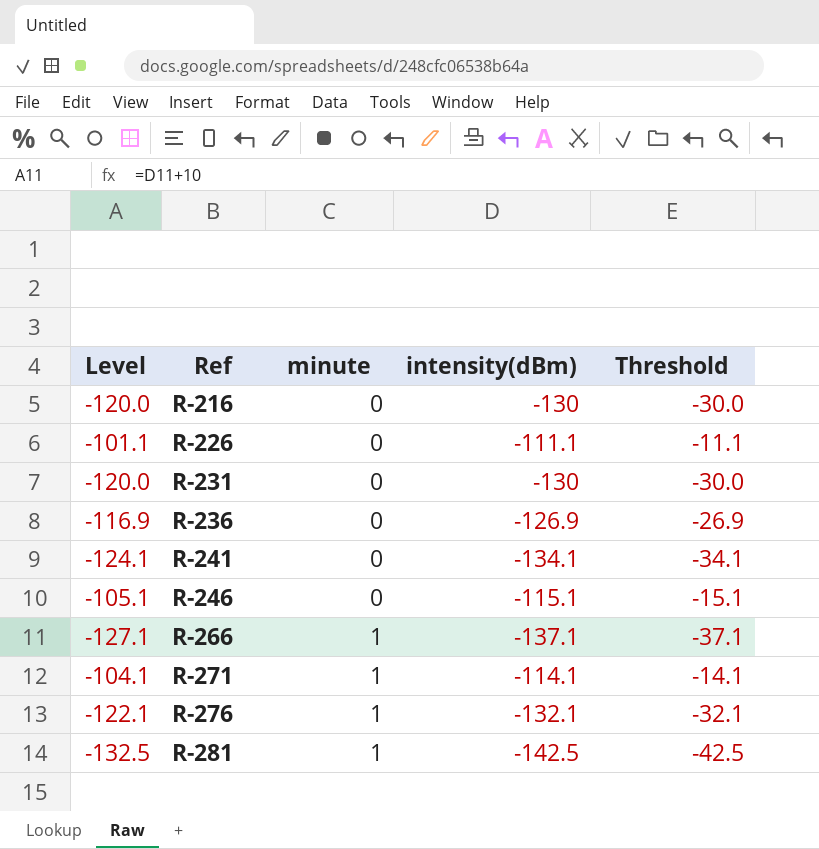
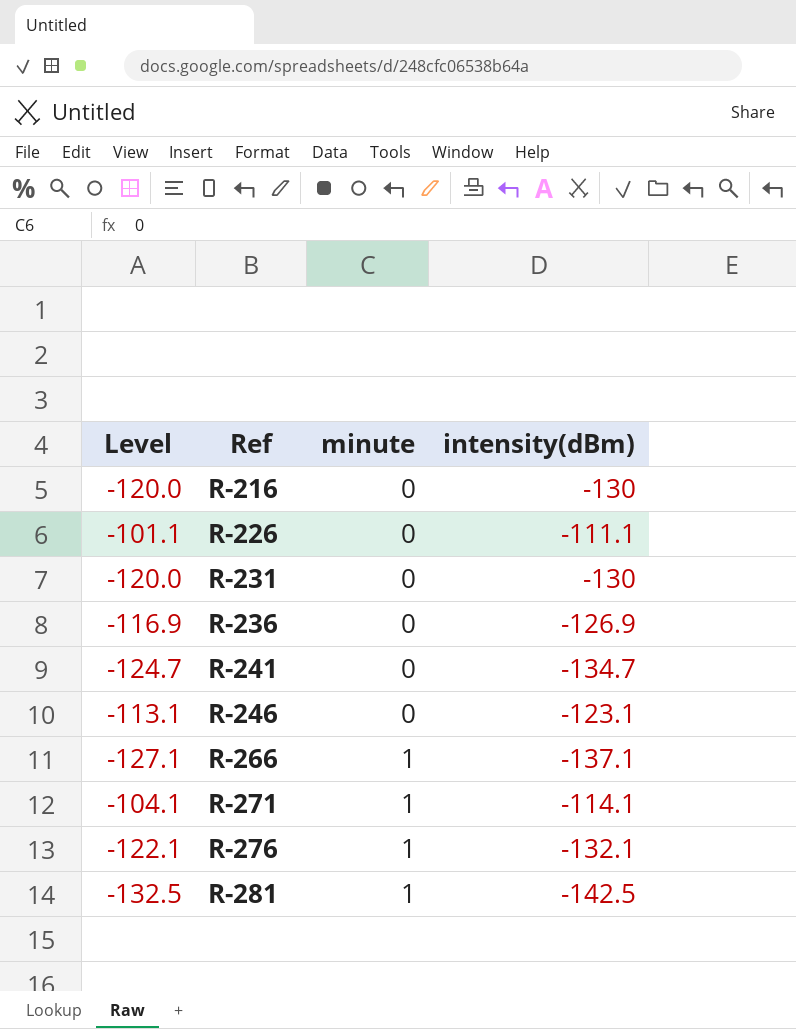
column Threshold | formula: [intensity(dBm)] + 100 -> none
R-241 | Level: -124.1 -> -124.7
R-241 | intensity(dBm): -134.1 -> -134.7
R-246 | Level: -105.1 -> -113.1
R-246 | intensity(dBm): -115.1 -> -123.1

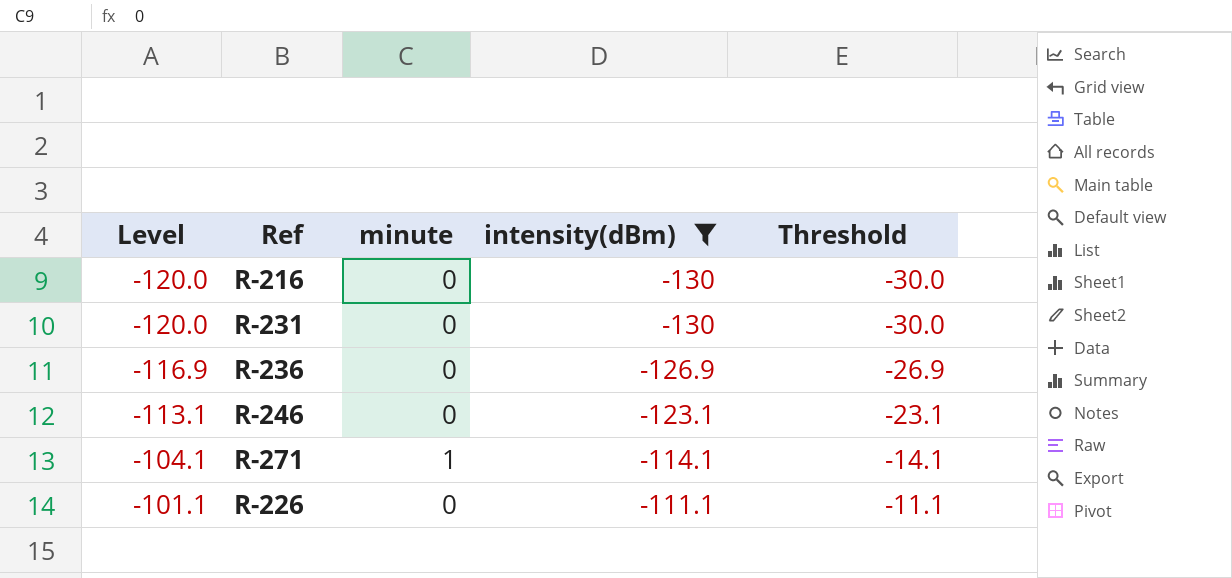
filter: none -> intensity(dBm) >= -130
row order: Ref ascending -> Level ascending
column Threshold | formula: none -> [intensity(dBm)] + 100

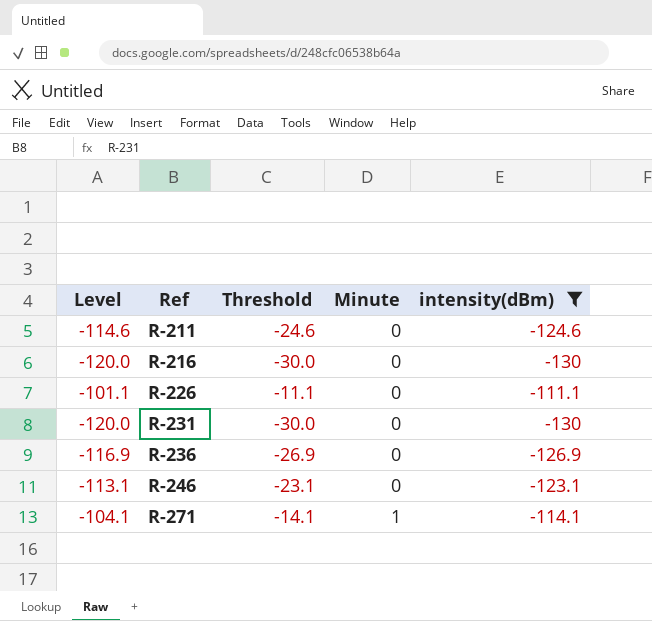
row order: Level ascending -> Ref ascending
column Threshold | position: 5 -> 3
column name: minute -> Minute
row R-211: none -> -114.6 | -24.6 | 0 | -124.6

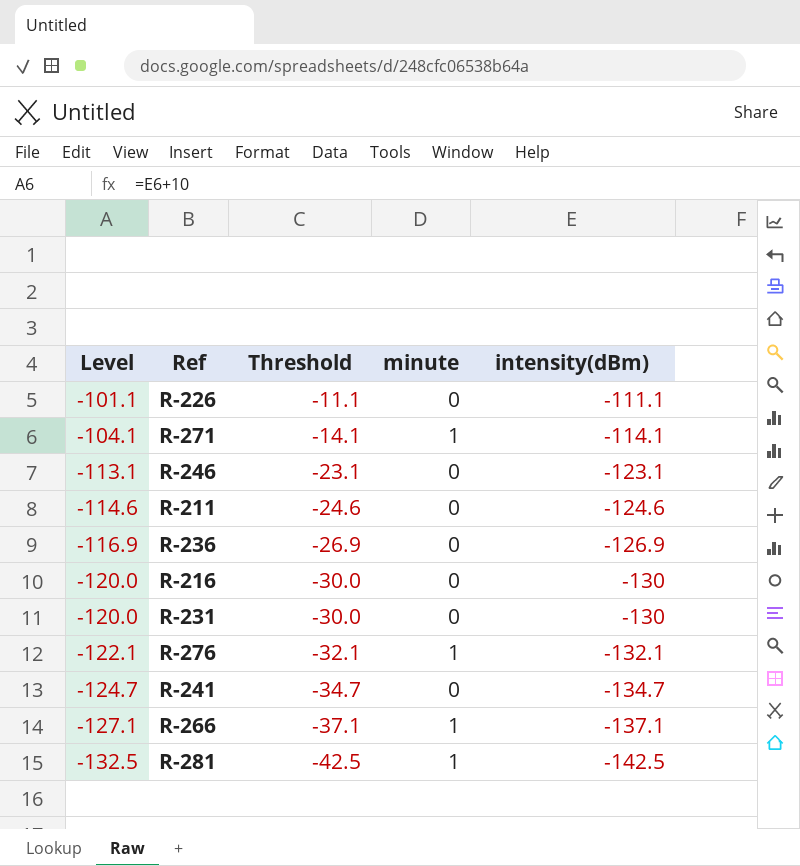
filter: intensity(dBm) >= -130 -> none
row order: Ref ascending -> Level descending
column name: Minute -> minute

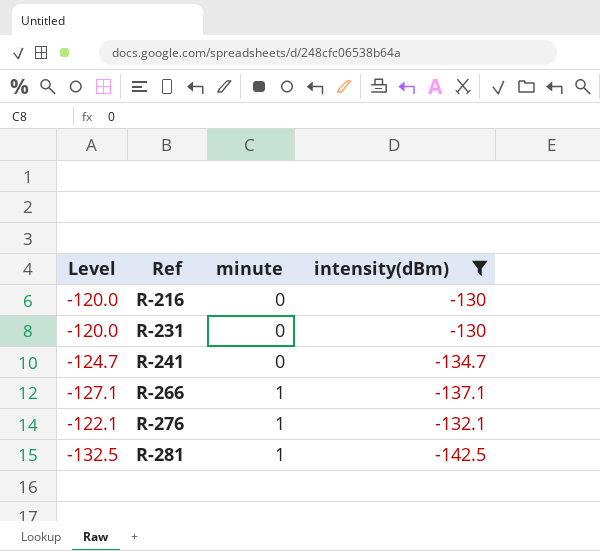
filter: none -> intensity(dBm) <= -130
row order: Level descending -> Ref ascending
column Threshold | formula: [intensity(dBm)] + 100 -> none

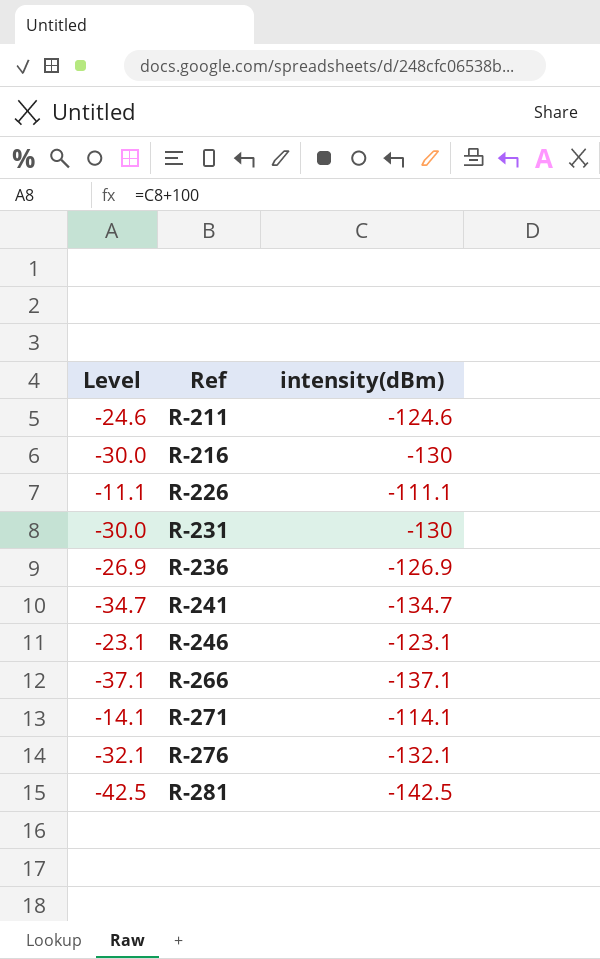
filter: intensity(dBm) <= -130 -> none
column minute | position: 3 -> none
column Level | formula: [intensity(dBm)] + 10 -> [intensity(dBm)] + 100

